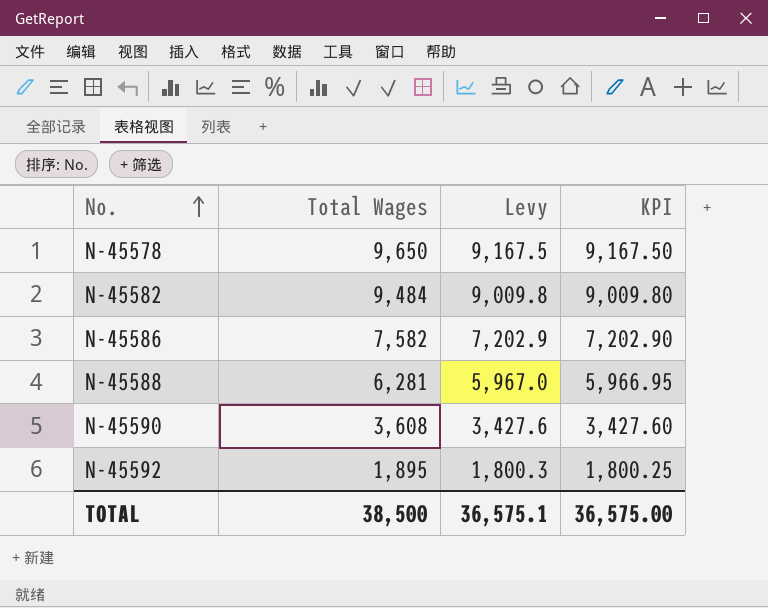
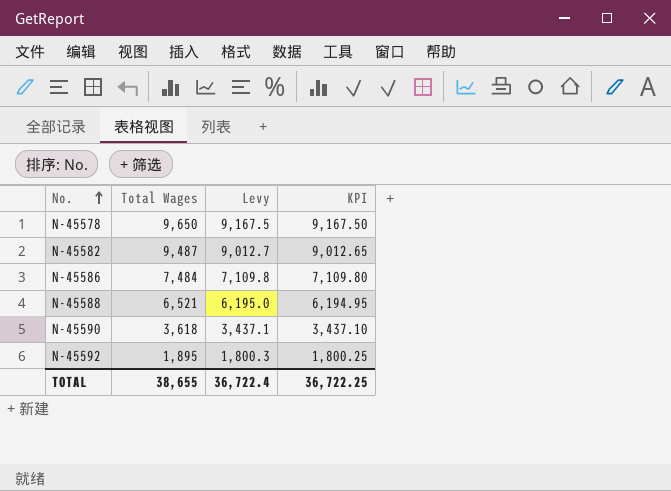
N-45582 | Total Wages: 9,484 -> 9,487
N-45582 | Levy: 9,009.8 -> 9,012.7
N-45582 | KPI: 9,009.80 -> 9,012.65
N-45586 | Total Wages: 7,582 -> 7,484
N-45586 | Levy: 7,202.9 -> 7,109.8
N-45586 | KPI: 7,202.90 -> 7,109.80
N-45588 | Total Wages: 6,281 -> 6,521
N-45588 | Levy: 5,967.0 -> 6,195.0
N-45588 | KPI: 5,966.95 -> 6,194.95
N-45590 | Total Wages: 3,608 -> 3,618
N-45590 | Levy: 3,427.6 -> 3,437.1
N-45590 | KPI: 3,427.60 -> 3,437.10
TOTAL | Total Wages: 38,500 -> 38,655
TOTAL | Levy: 36,575.1 -> 36,722.4
TOTAL | KPI: 36,575.00 -> 36,722.25

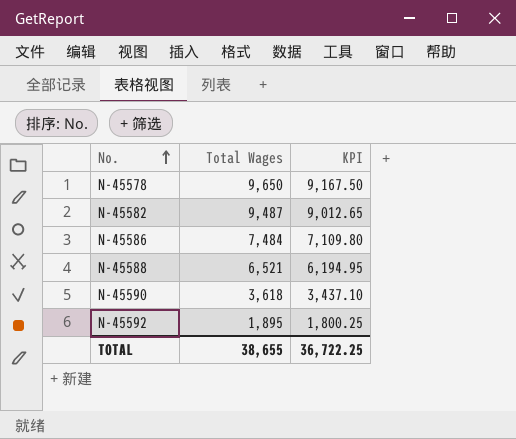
column Levy | formula: [Total Wages] * 0.95 -> none

